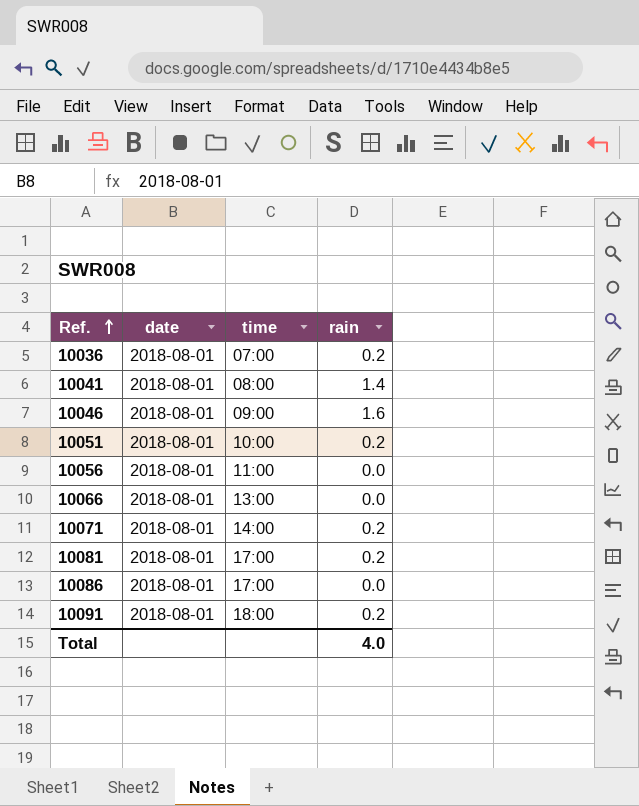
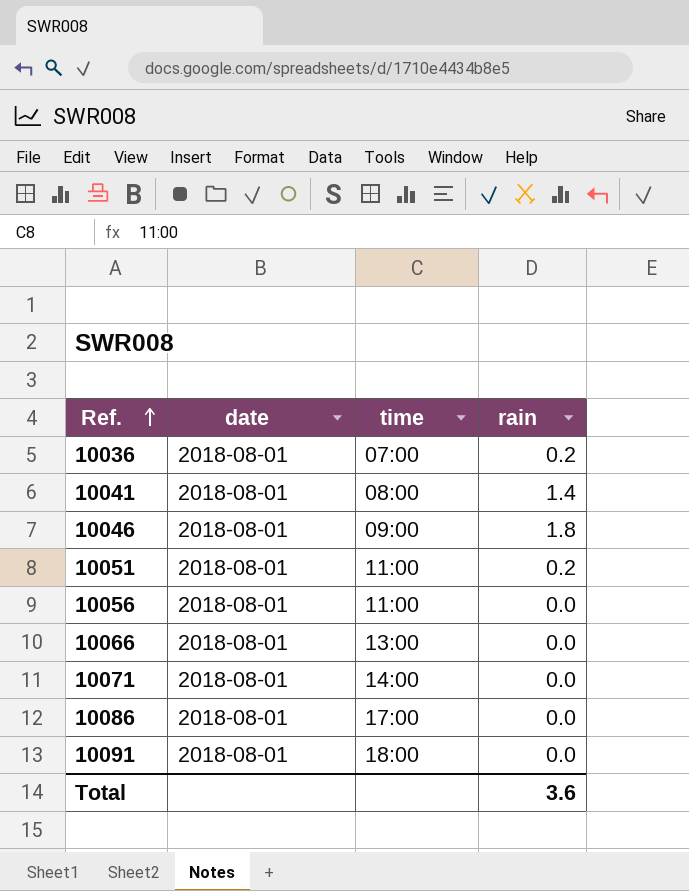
row 10081: 2018-08-01 | 17:00 | 0.2 -> none
10046 | rain: 1.6 -> 1.8
10051 | time: 10:00 -> 11:00
10071 | rain: 0.2 -> 0.0
10091 | rain: 0.2 -> 0.0
Total | rain: 4.0 -> 3.6

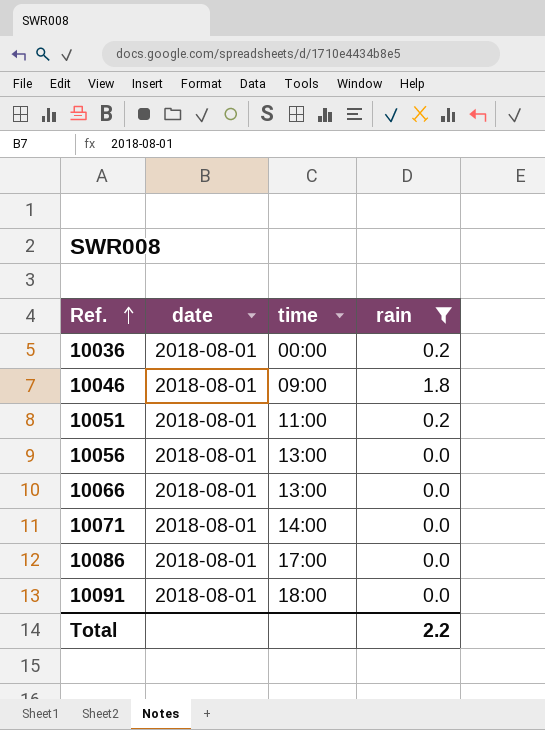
filter: none -> rain != 1.4
10036 | time: 07:00 -> 00:00
10056 | time: 11:00 -> 13:00
Total | rain: 3.6 -> 2.2

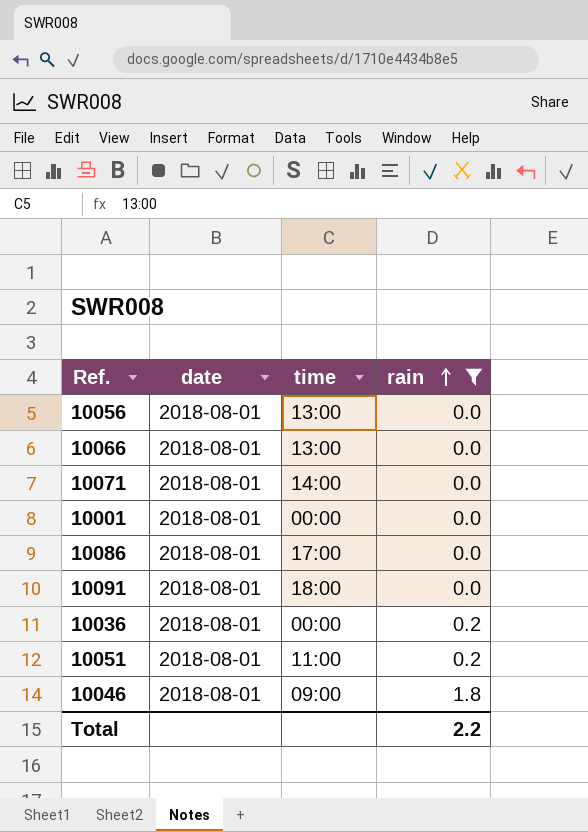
row order: Ref. ascending -> rain ascending
row 10001: none -> 2018-08-01 | 00:00 | 0.0

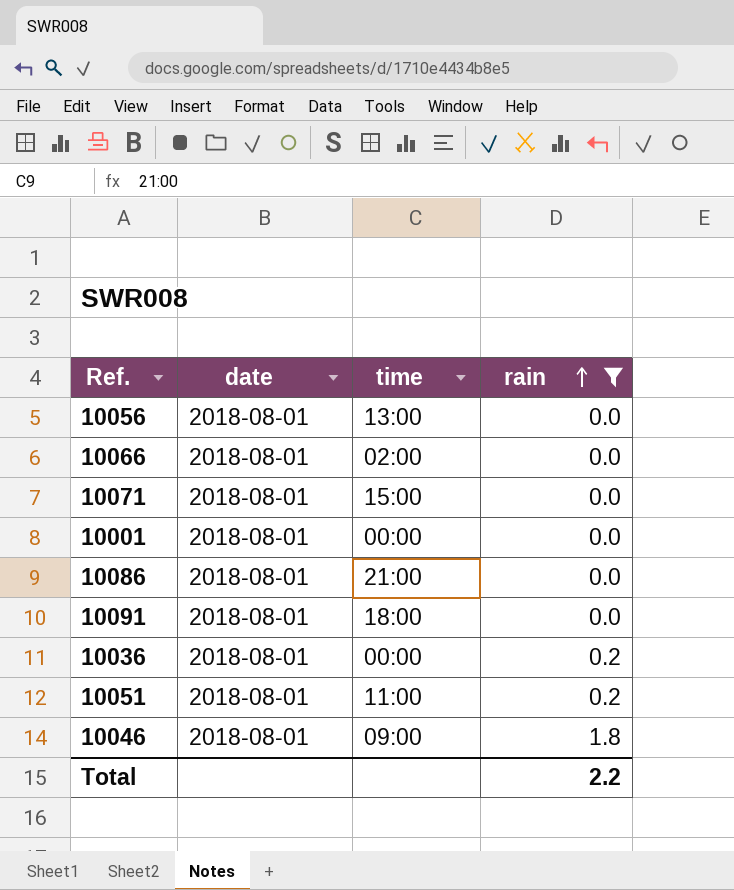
10066 | time: 13:00 -> 02:00
10071 | time: 14:00 -> 15:00
10086 | time: 17:00 -> 21:00

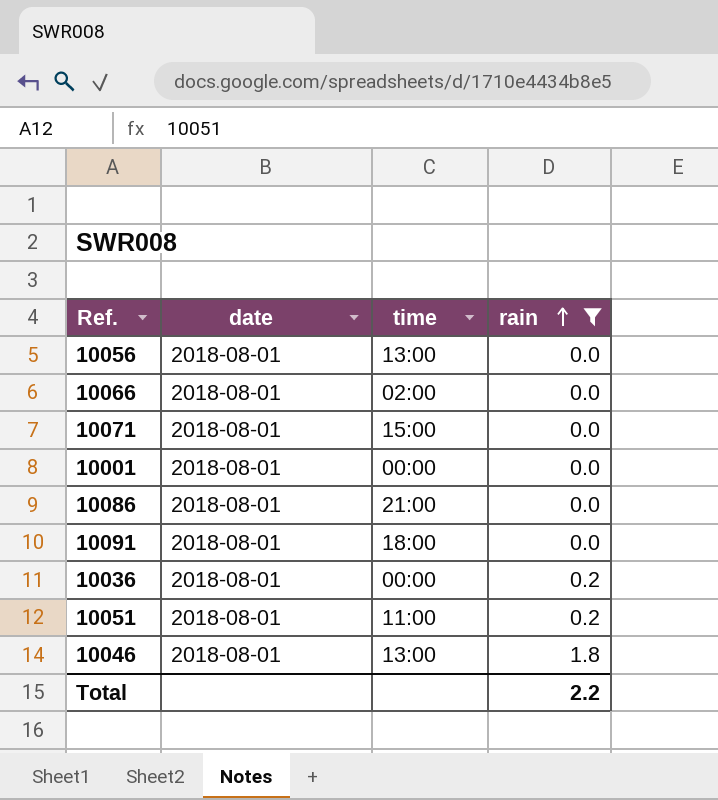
10046 | time: 09:00 -> 13:00

